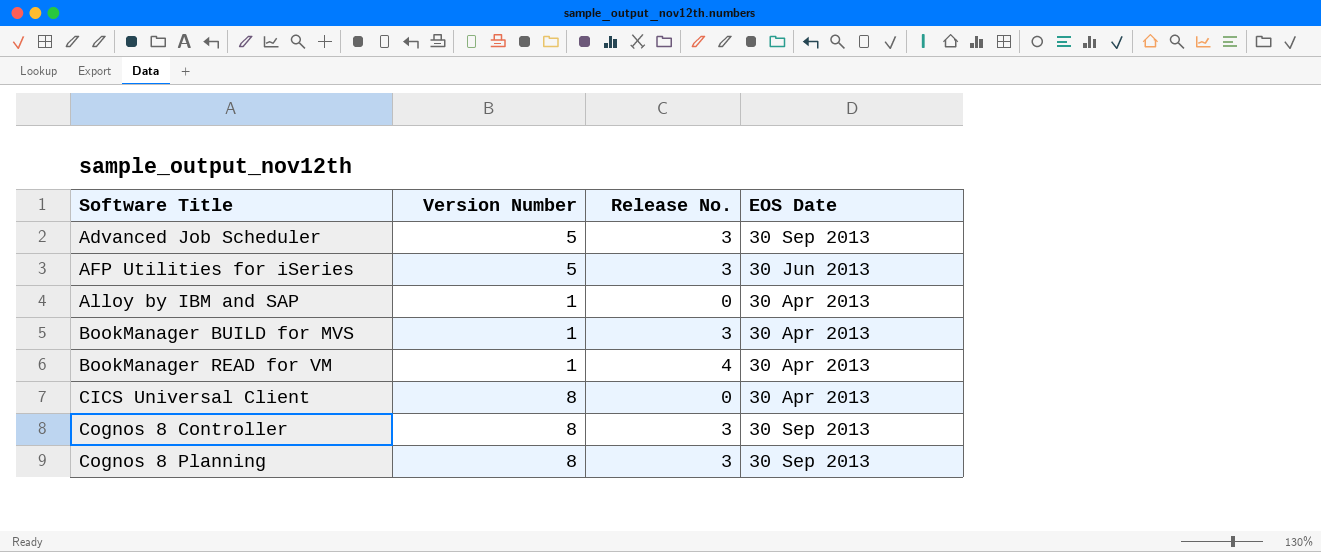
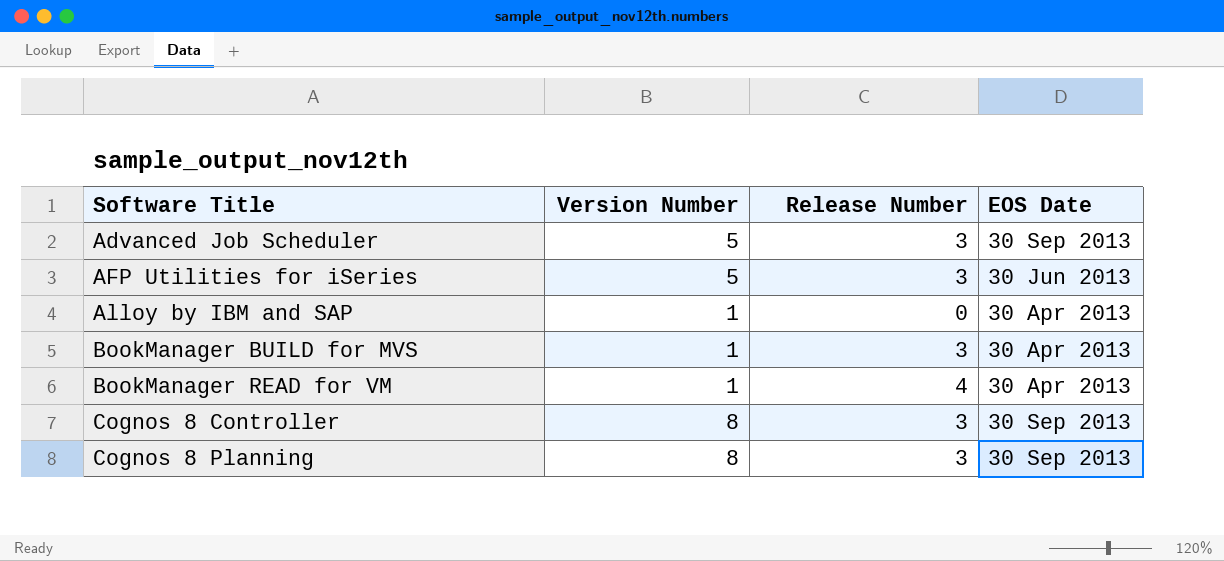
column name: Release No. -> Release Number
row CICS Universal Client: 8 | 0 | 30 Apr 2013 -> none

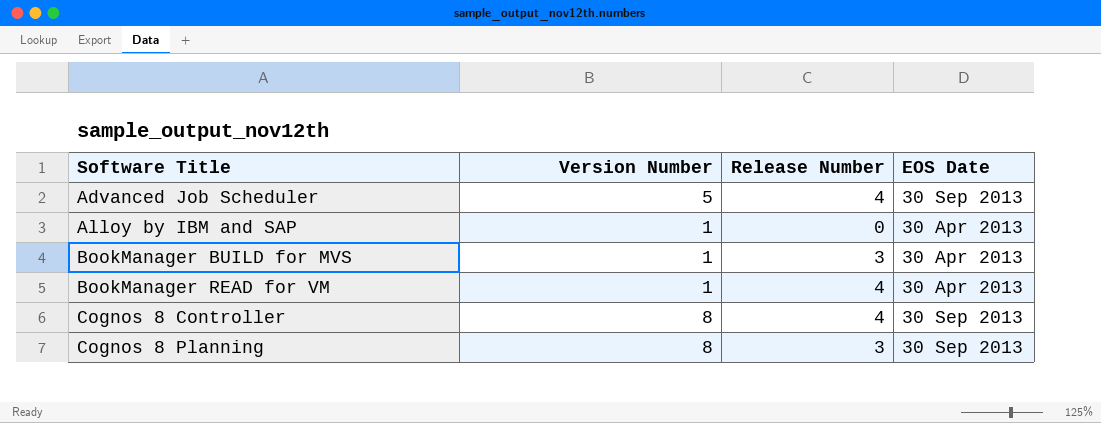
row AFP Utilities for iSeries: 5 | 3 | 30 Jun 2013 -> none
Advanced Job Scheduler | Release Number: 3 -> 4
Cognos 8 Controller | Release Number: 3 -> 4

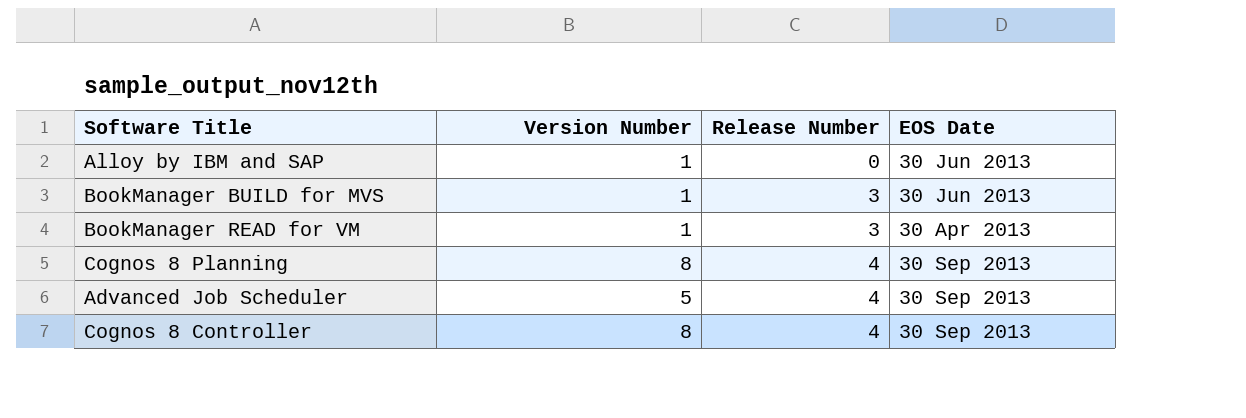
row order: Software Title ascending -> Release Number ascending
Alloy by IBM and SAP | EOS Date: 30 Apr 2013 -> 30 Jun 2013
BookManager BUILD for MVS | EOS Date: 30 Apr 2013 -> 30 Jun 2013
BookManager READ for VM | Release Number: 4 -> 3
Cognos 8 Planning | Release Number: 3 -> 4

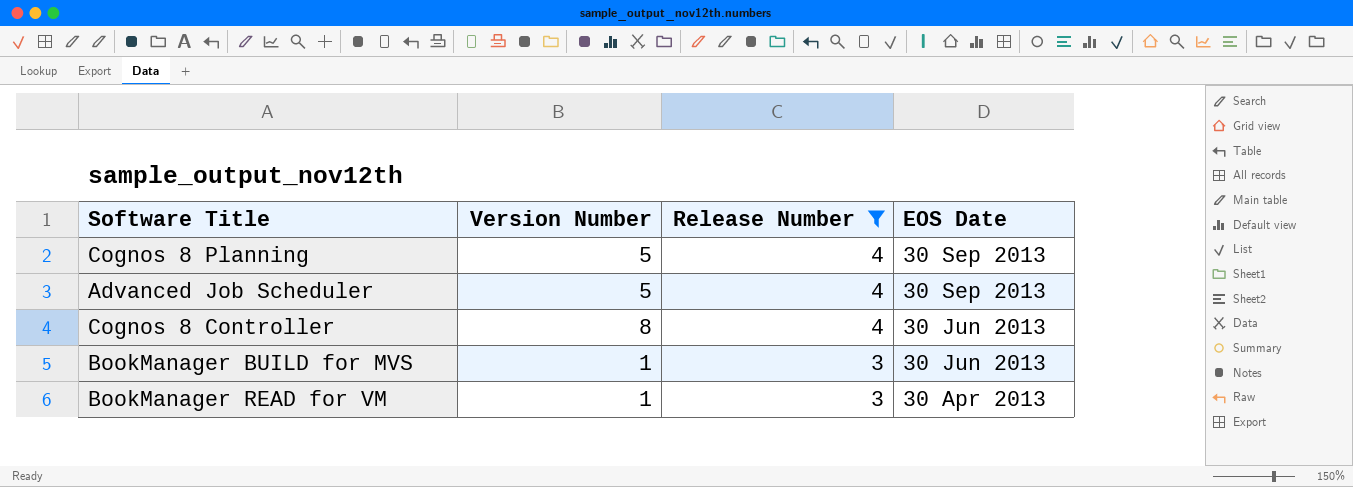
filter: none -> Release Number != 0
row order: Release Number ascending -> Release Number descending
Cognos 8 Planning | Version Number: 8 -> 5
Cognos 8 Controller | EOS Date: 30 Sep 2013 -> 30 Jun 2013

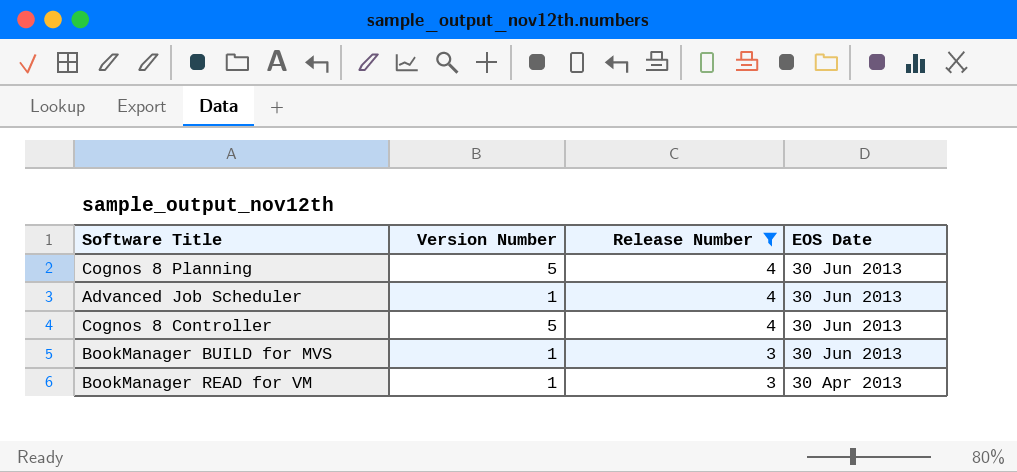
Cognos 8 Planning | EOS Date: 30 Sep 2013 -> 30 Jun 2013
Advanced Job Scheduler | Version Number: 5 -> 1
Advanced Job Scheduler | EOS Date: 30 Sep 2013 -> 30 Jun 2013
Cognos 8 Controller | Version Number: 8 -> 5

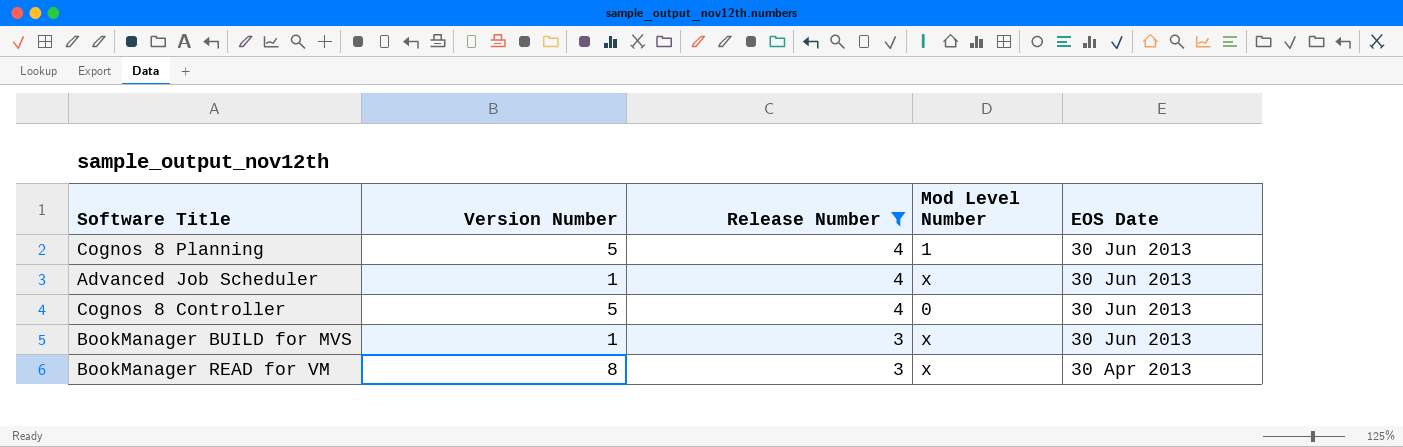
column Mod Level Number | position: none -> 4
BookManager READ for VM | Version Number: 1 -> 8

